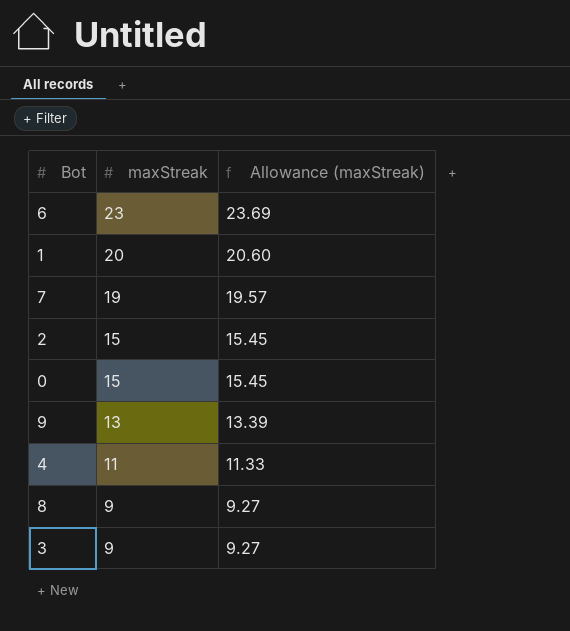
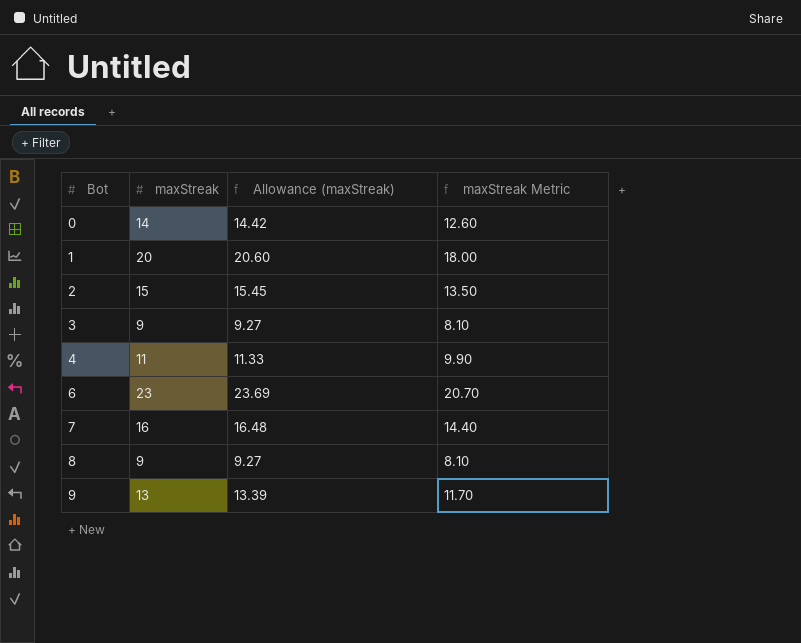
row order: maxStreak descending -> Bot ascending
column maxStreak Metric | formula: none -> [maxStreak] * 0.9
0 | maxStreak: 15 -> 14
0 | Allowance (maxStreak): 15.45 -> 14.42
7 | maxStreak: 19 -> 16
7 | Allowance (maxStreak): 19.57 -> 16.48

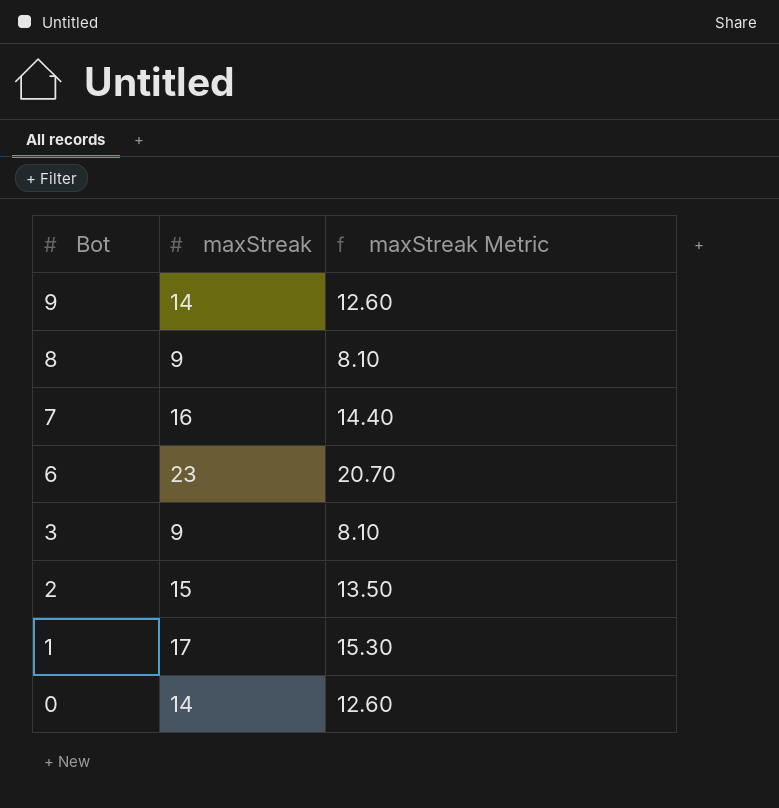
row order: Bot ascending -> Bot descending
column Allowance (maxStreak) | formula: [maxStreak] * 1.03 -> none
row 4: 11 | 11.33 | 9.90 -> none
9 | maxStreak: 13 -> 14
9 | maxStreak Metric: 11.70 -> 12.60
1 | maxStreak: 20 -> 17
1 | maxStreak Metric: 18.00 -> 15.30

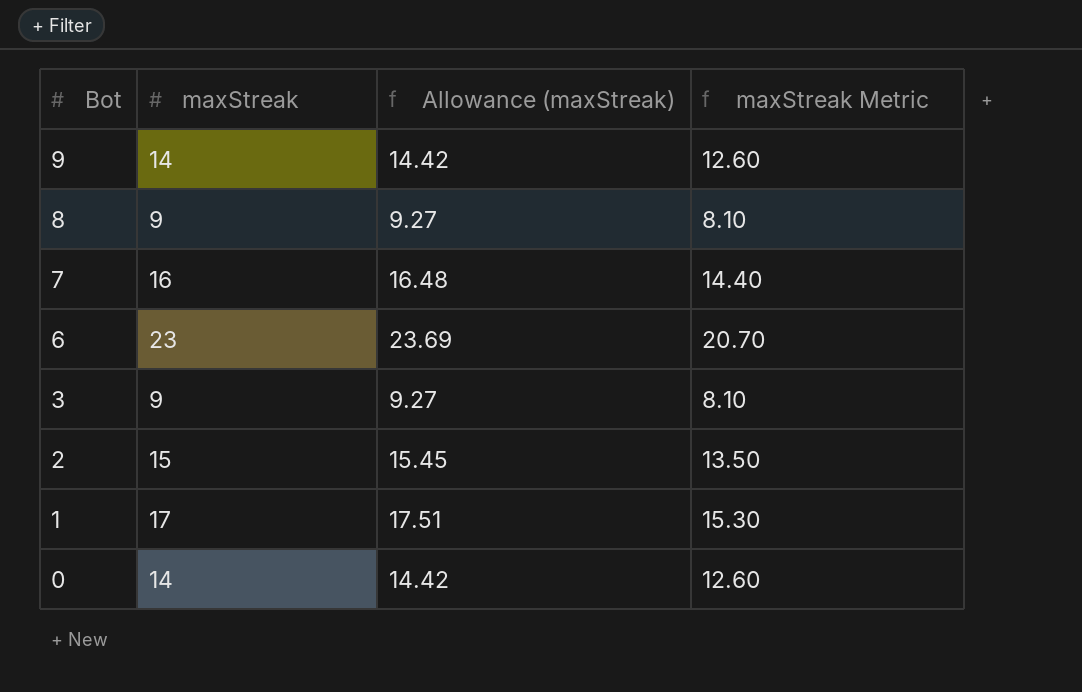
column Allowance (maxStreak) | formula: none -> [maxStreak] * 1.03

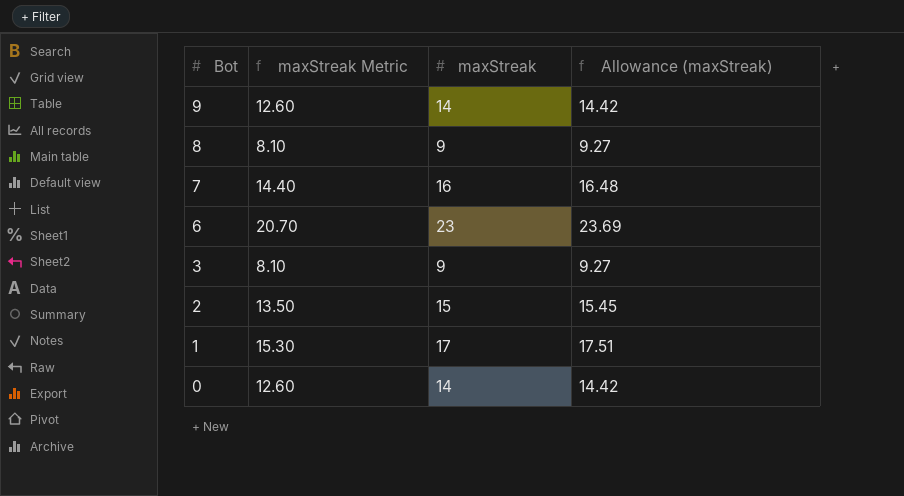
column maxStreak Metric | position: 4 -> 2

